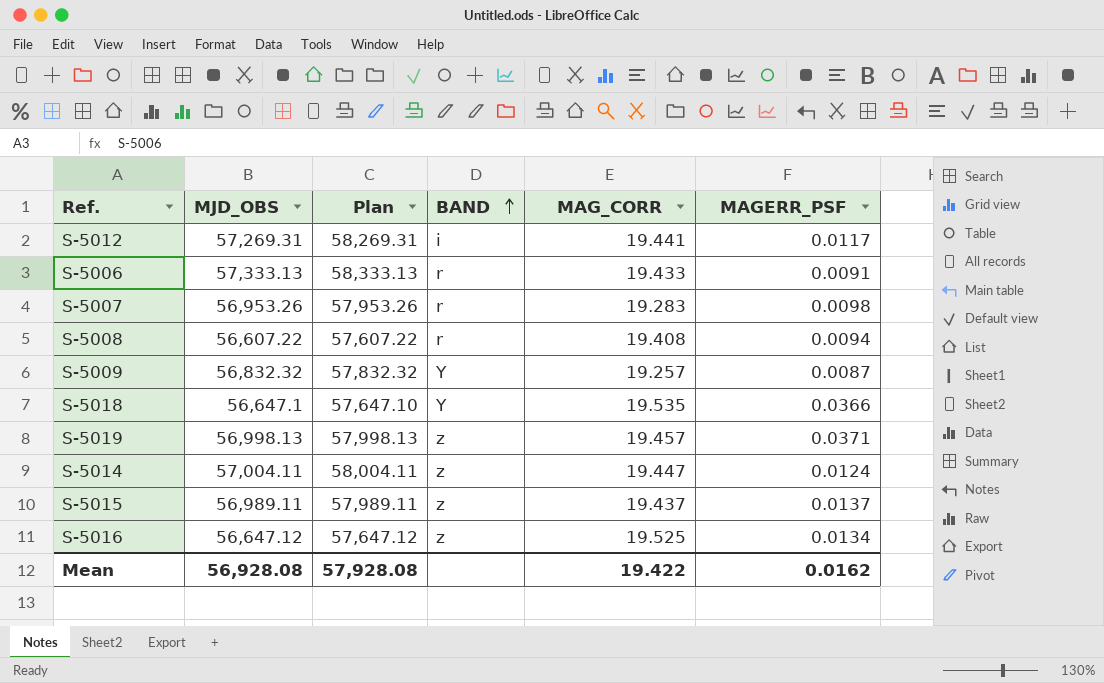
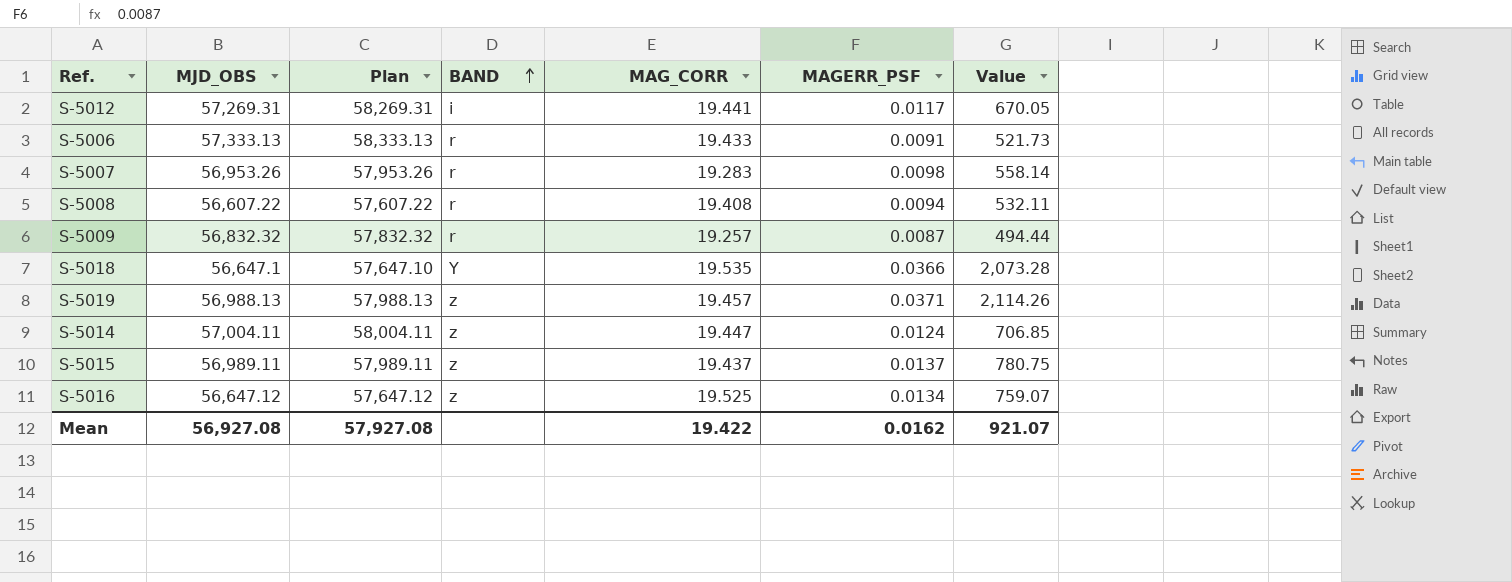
column Value | formula: none -> [MJD_OBS] * [MAGERR_PSF]
S-5009 | BAND: Y -> r
S-5019 | MJD_OBS: 56,998.13 -> 56,988.13
S-5019 | Plan: 57,998.13 -> 57,988.13
Mean | MJD_OBS: 56,928.08 -> 56,927.08
Mean | Plan: 57,928.08 -> 57,927.08

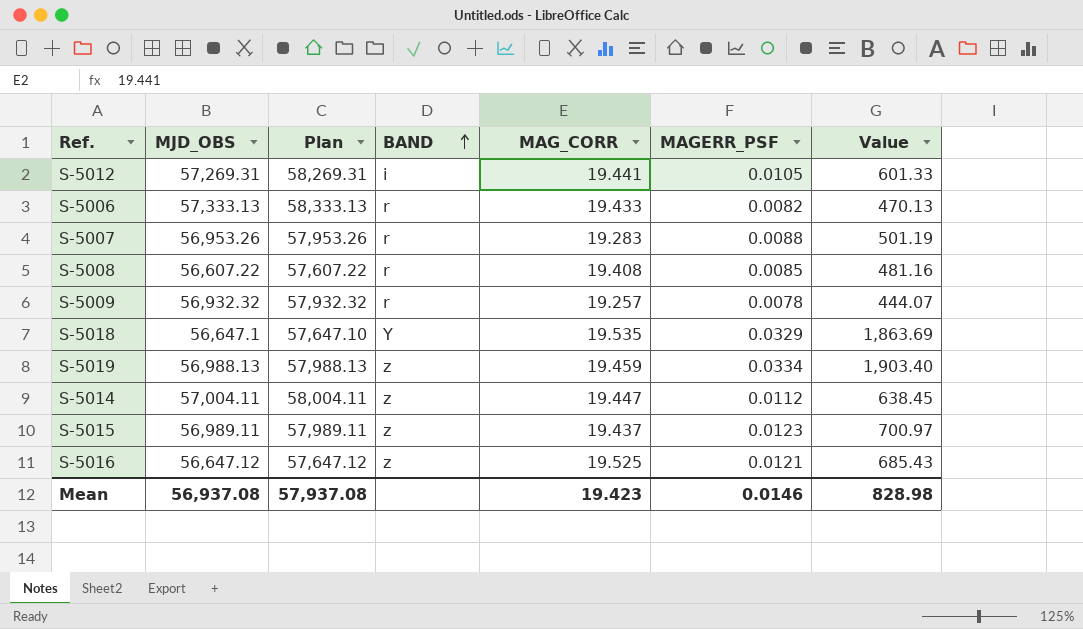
S-5012 | MAGERR_PSF: 0.0117 -> 0.0105
S-5012 | Value: 670.05 -> 601.33
S-5006 | MAGERR_PSF: 0.0091 -> 0.0082
S-5006 | Value: 521.73 -> 470.13
S-5007 | MAGERR_PSF: 0.0098 -> 0.0088
S-5007 | Value: 558.14 -> 501.19
S-5008 | MAGERR_PSF: 0.0094 -> 0.0085
S-5008 | Value: 532.11 -> 481.16
S-5009 | MJD_OBS: 56,832.32 -> 56,932.32
S-5009 | Plan: 57,832.32 -> 57,932.32
S-5009 | MAGERR_PSF: 0.0087 -> 0.0078
S-5009 | Value: 494.44 -> 444.07
S-5018 | MAGERR_PSF: 0.0366 -> 0.0329
S-5018 | Value: 2,073.28 -> 1,863.69
S-5019 | MAG_CORR: 19.457 -> 19.459
S-5019 | MAGERR_PSF: 0.0371 -> 0.0334
S-5019 | Value: 2,114.26 -> 1,903.40
S-5014 | MAGERR_PSF: 0.0124 -> 0.0112
S-5014 | Value: 706.85 -> 638.45
S-5015 | MAGERR_PSF: 0.0137 -> 0.0123
S-5015 | Value: 780.75 -> 700.97
S-5016 | MAGERR_PSF: 0.0134 -> 0.0121
S-5016 | Value: 759.07 -> 685.43
Mean | MJD_OBS: 56,927.08 -> 56,937.08
Mean | Plan: 57,927.08 -> 57,937.08
Mean | MAG_CORR: 19.422 -> 19.423
Mean | MAGERR_PSF: 0.0162 -> 0.0146
Mean | Value: 921.07 -> 828.98

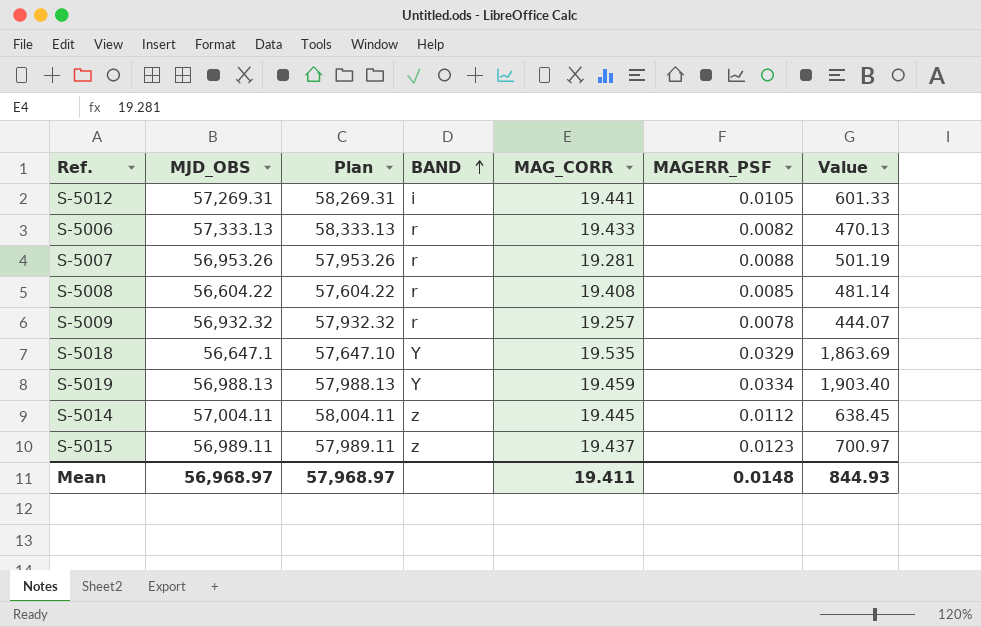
row S-5016: 56,647.12 | 57,647.12 | z | 19.525 | 0.0121 | 685.43 -> none
S-5007 | MAG_CORR: 19.283 -> 19.281
S-5008 | MJD_OBS: 56,607.22 -> 56,604.22
S-5008 | Plan: 57,607.22 -> 57,604.22
S-5008 | Value: 481.16 -> 481.14
S-5019 | BAND: z -> Y
S-5014 | MAG_CORR: 19.447 -> 19.445
Mean | MJD_OBS: 56,937.08 -> 56,968.97
Mean | Plan: 57,937.08 -> 57,968.97
Mean | MAG_CORR: 19.423 -> 19.411
Mean | MAGERR_PSF: 0.0146 -> 0.0148
Mean | Value: 828.98 -> 844.93

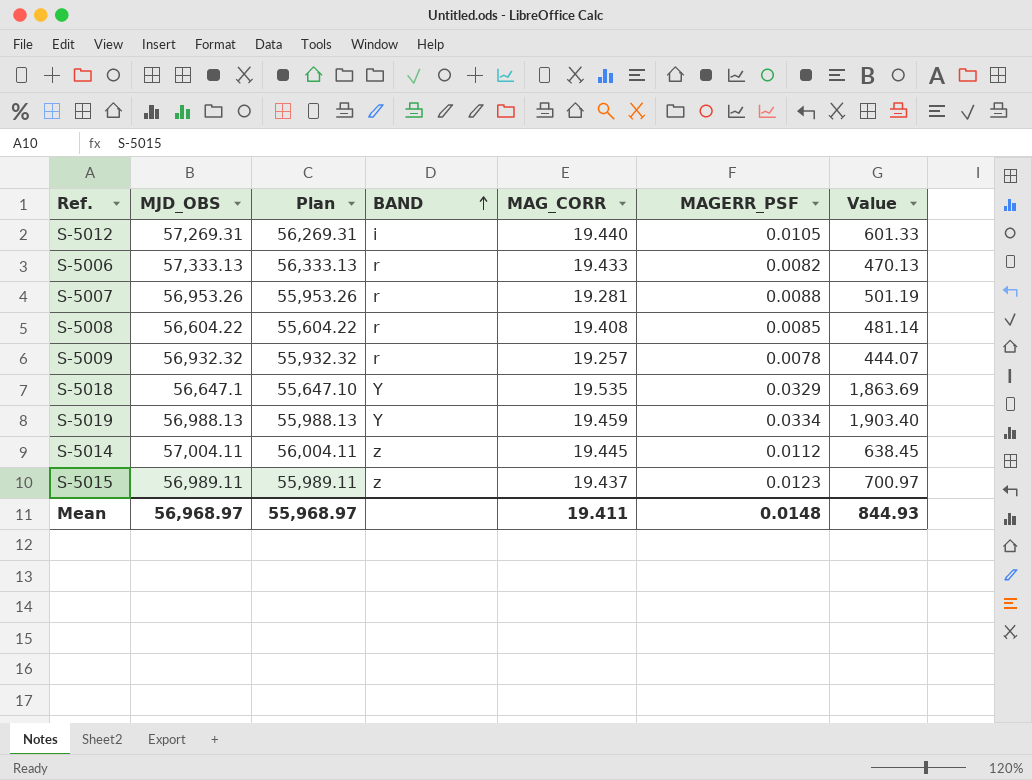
column Plan | formula: [MJD_OBS] + 1000 -> [MJD_OBS] - 1000
S-5012 | MAG_CORR: 19.441 -> 19.440
Mean | Plan: 57,968.97 -> 55,968.97

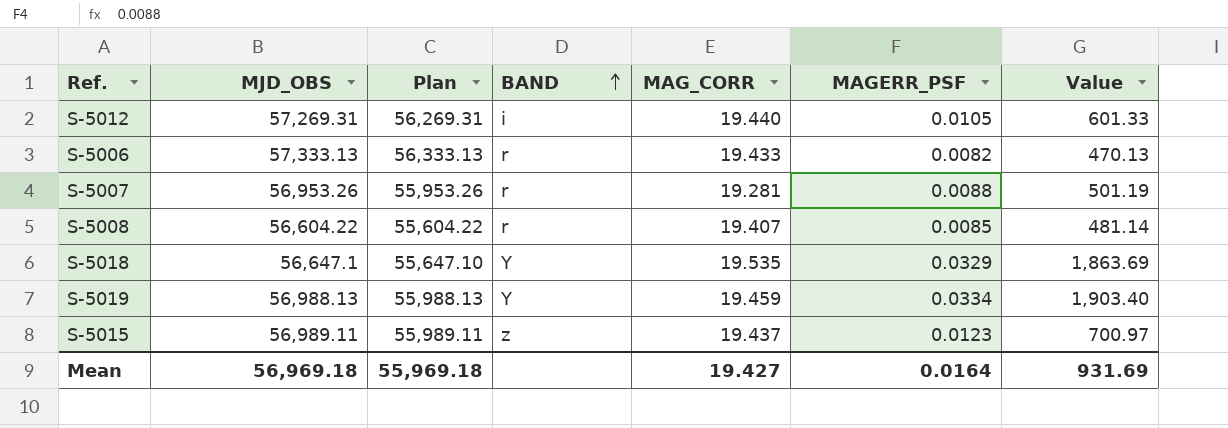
row S-5009: 56,932.32 | 55,932.32 | r | 19.257 | 0.0078 | 444.07 -> none
row S-5014: 57,004.11 | 56,004.11 | z | 19.445 | 0.0112 | 638.45 -> none
S-5008 | MAG_CORR: 19.408 -> 19.407
Mean | MJD_OBS: 56,968.97 -> 56,969.18
Mean | Plan: 55,968.97 -> 55,969.18
Mean | MAG_CORR: 19.411 -> 19.427
Mean | MAGERR_PSF: 0.0148 -> 0.0164
Mean | Value: 844.93 -> 931.69

